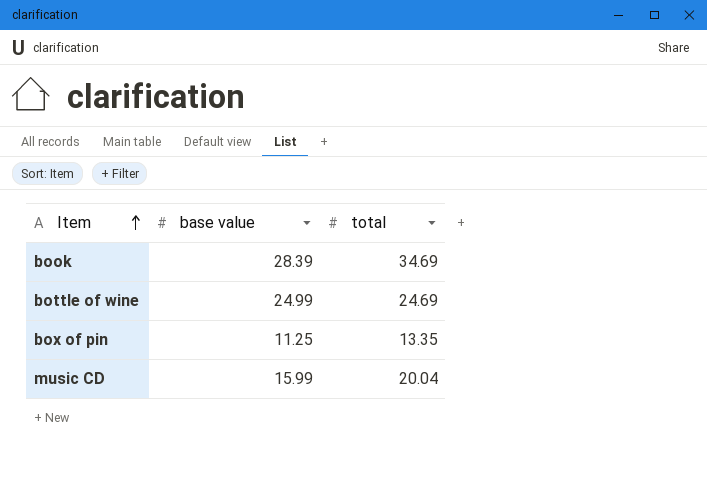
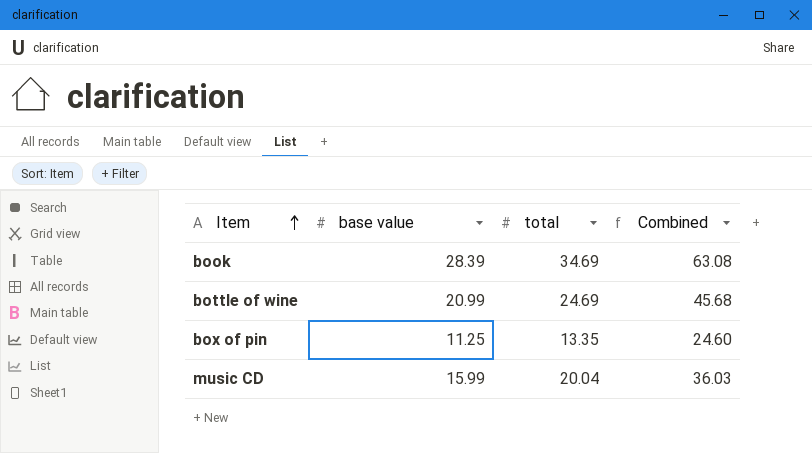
column Combined | formula: none -> [base value] + [total]
bottle of wine | base value: 24.99 -> 20.99

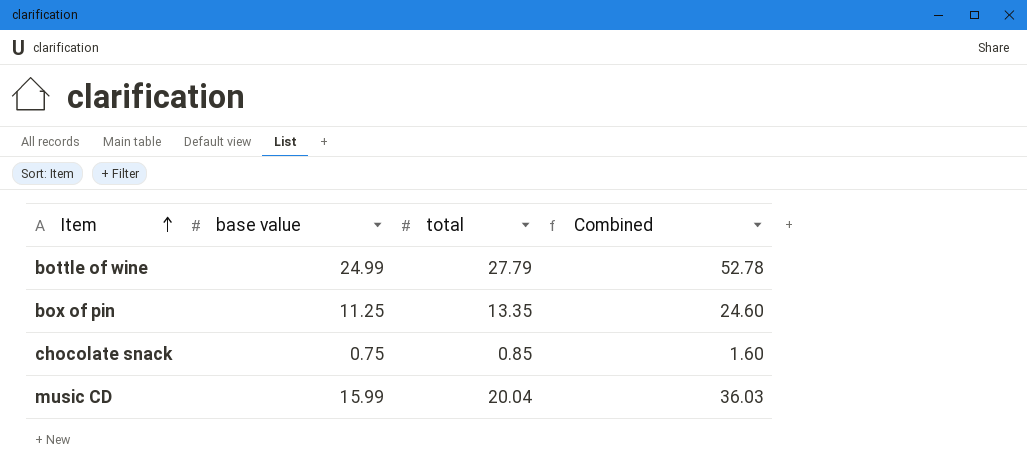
row book: 28.39 | 34.69 | 63.08 -> none
bottle of wine | base value: 20.99 -> 24.99
bottle of wine | total: 24.69 -> 27.79
bottle of wine | Combined: 45.68 -> 52.78
row chocolate snack: none -> 0.75 | 0.85 | 1.60

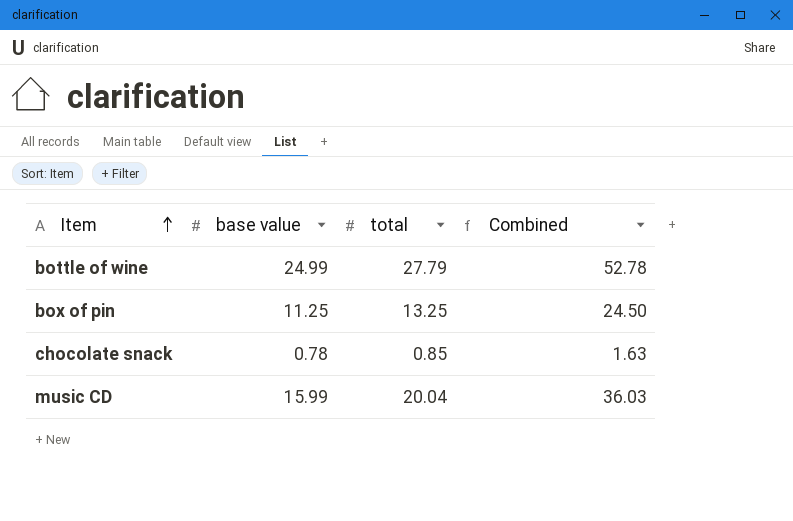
box of pin | total: 13.35 -> 13.25
box of pin | Combined: 24.60 -> 24.50
chocolate snack | base value: 0.75 -> 0.78
chocolate snack | Combined: 1.60 -> 1.63

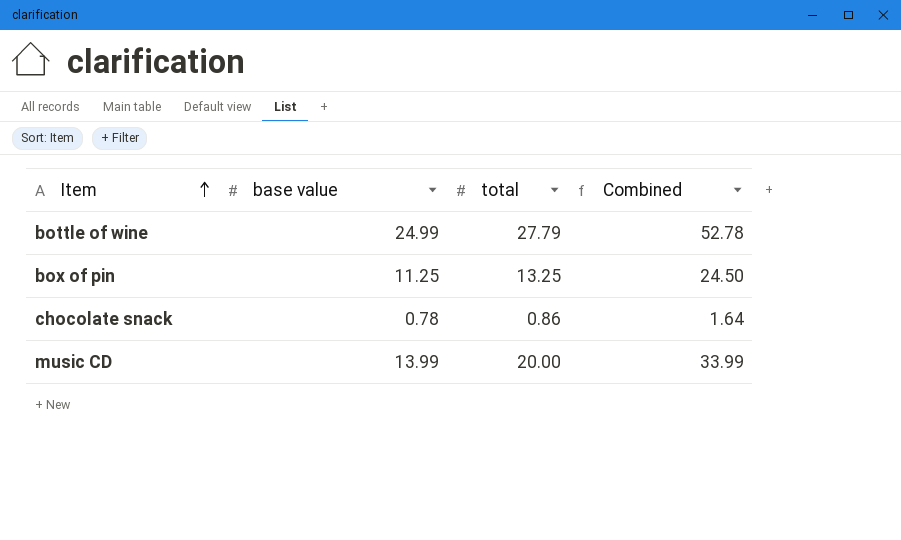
chocolate snack | total: 0.85 -> 0.86
chocolate snack | Combined: 1.63 -> 1.64
music CD | base value: 15.99 -> 13.99
music CD | total: 20.04 -> 20.00
music CD | Combined: 36.03 -> 33.99

